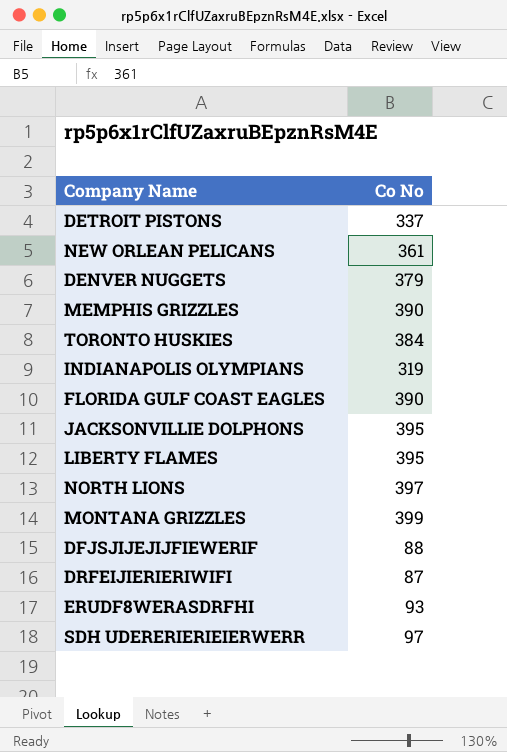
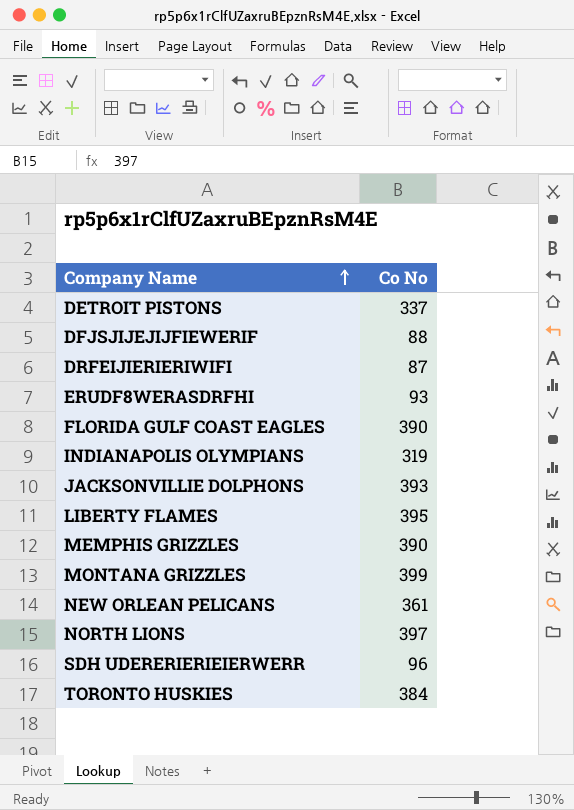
row order: none -> Company Name ascending
row DENVER NUGGETS: 379 -> none
JACKSONVILLIE DOLPHONS | Co No: 395 -> 393
SDH UDERERIERIEIERWERR | Co No: 97 -> 96

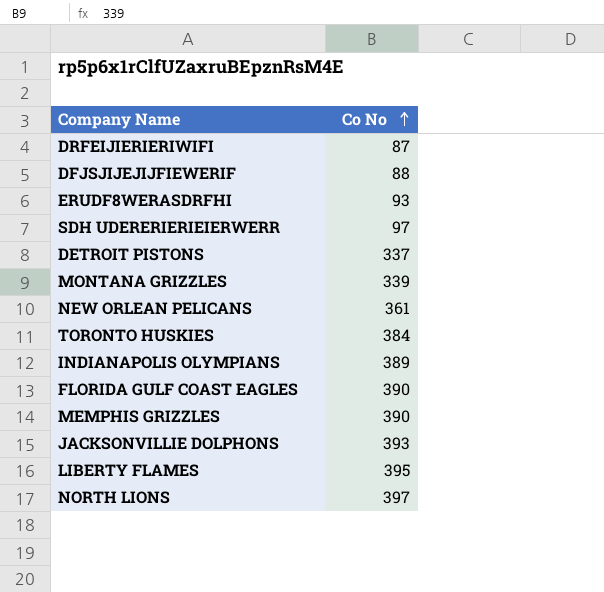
row order: Company Name ascending -> Co No ascending
SDH UDERERIERIEIERWERR | Co No: 96 -> 97
MONTANA GRIZZLES | Co No: 399 -> 339
INDIANAPOLIS OLYMPIANS | Co No: 319 -> 389

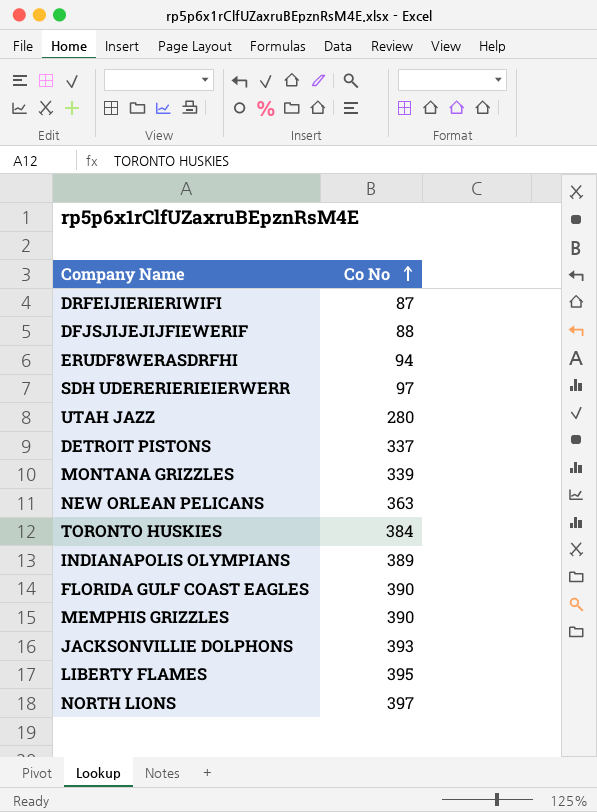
ERUDF8WERASDRFHI | Co No: 93 -> 94
row UTAH JAZZ: none -> 280
NEW ORLEAN PELICANS | Co No: 361 -> 363

